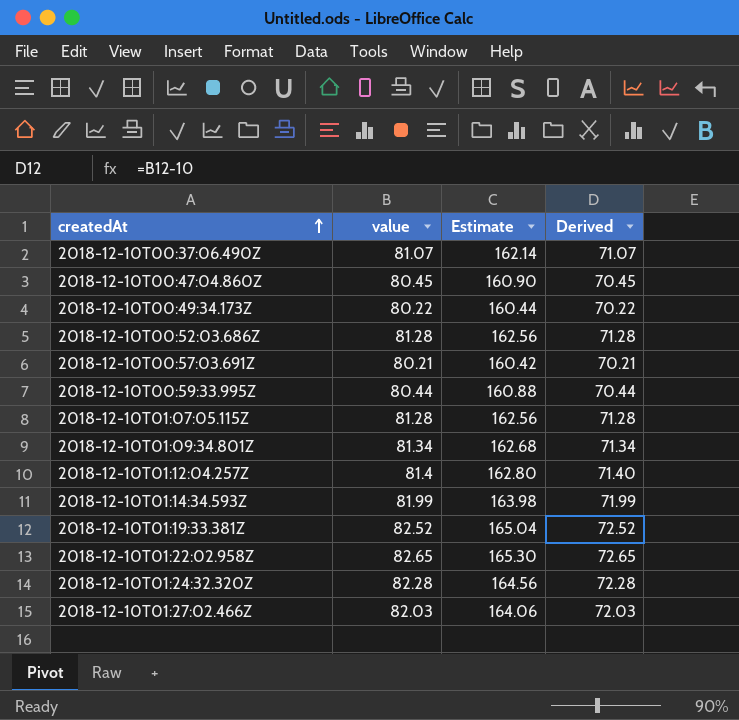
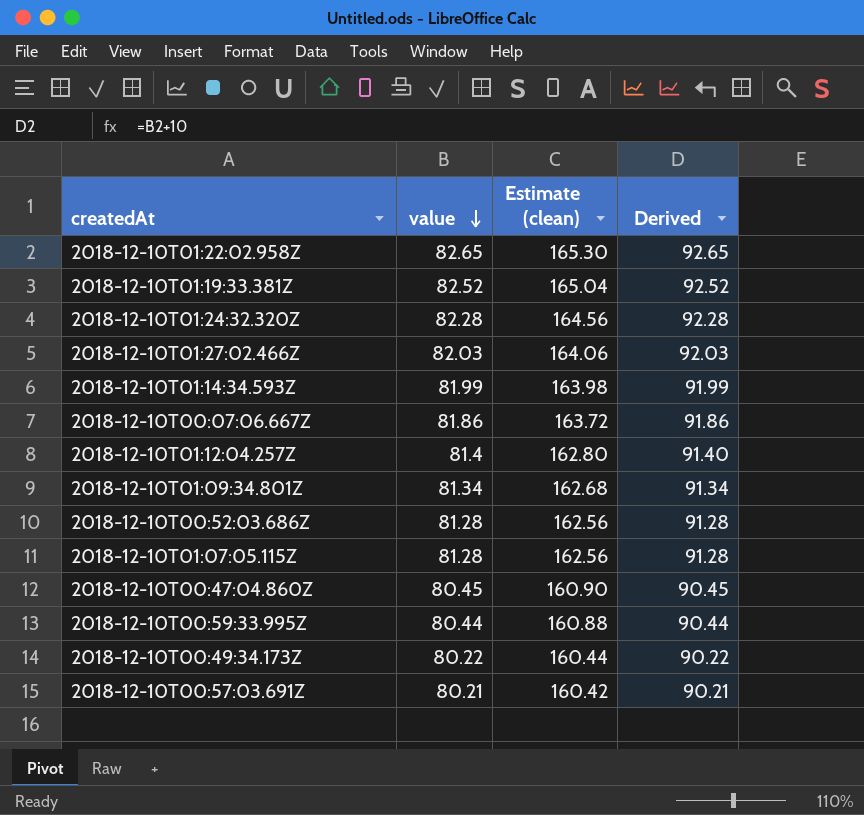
row order: createdAt ascending -> value descending
column name: Estimate -> Estimate (clean)
column Derived | formula: [value] - 10 -> [value] + 10
row 2018-12-10T00:37:06.490Z: 81.07 | 162.14 | 71.07 -> none
row 2018-12-10T00:07:06.667Z: none -> 81.86 | 163.72 | 91.86

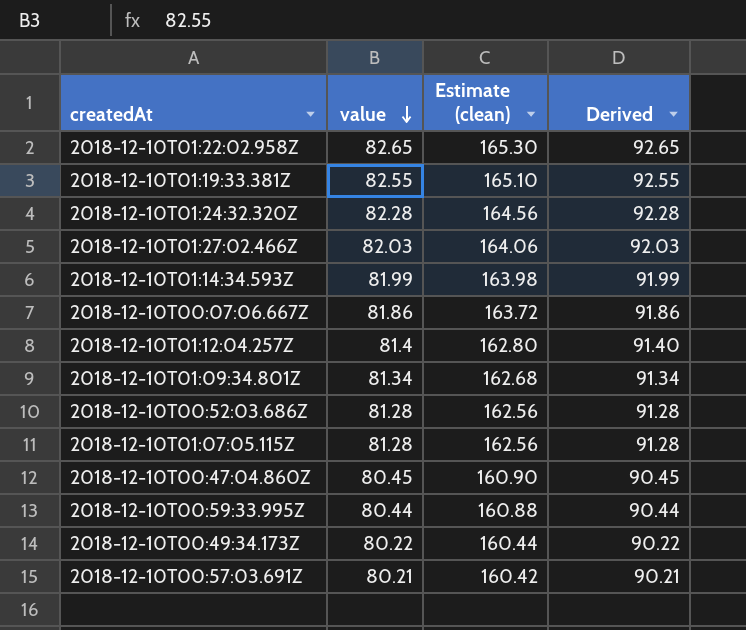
2018-12-10T01:19:33.381Z | value: 82.52 -> 82.55
2018-12-10T01:19:33.381Z | Estimate (clean): 165.04 -> 165.10
2018-12-10T01:19:33.381Z | Derived: 92.52 -> 92.55

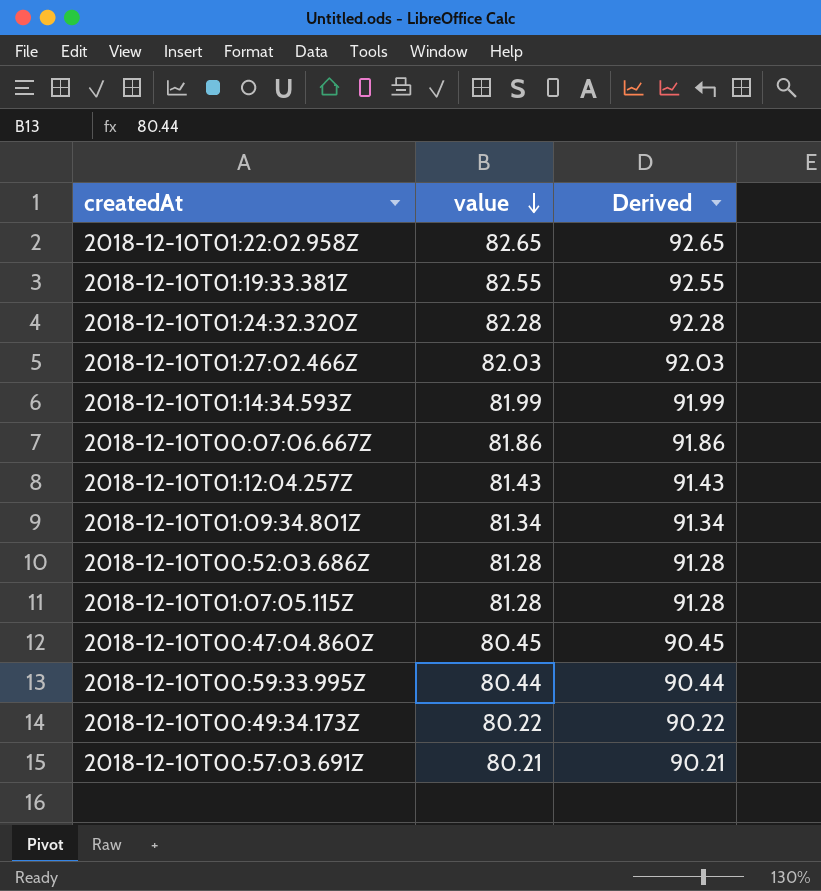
column Estimate (clean) | formula: [value] * 2 -> none
2018-12-10T01:12:04.257Z | value: 81.4 -> 81.43
2018-12-10T01:12:04.257Z | Derived: 91.40 -> 91.43

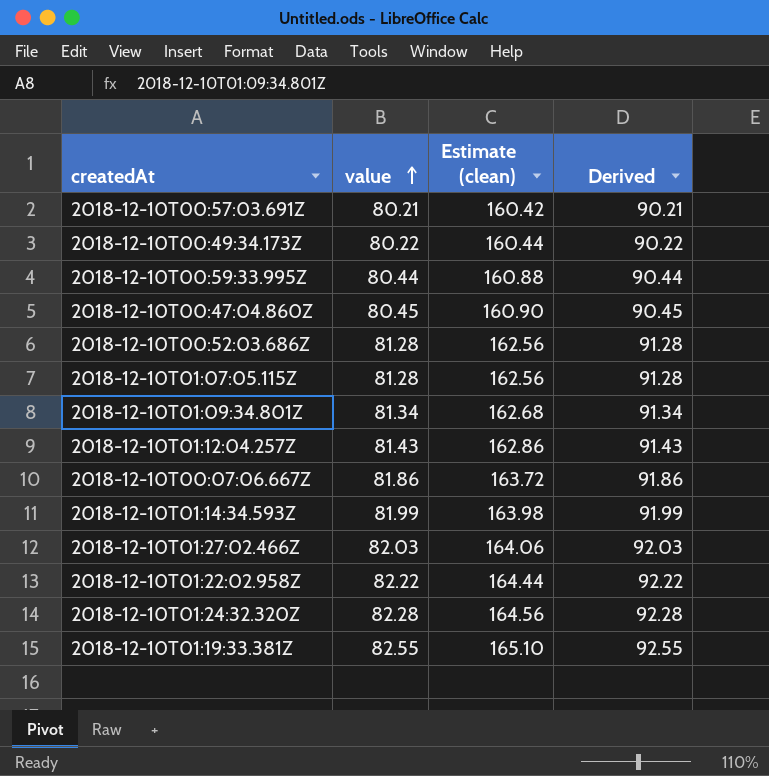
row order: value descending -> value ascending
column Estimate (clean) | formula: none -> [value] * 2
2018-12-10T01:22:02.958Z | value: 82.65 -> 82.22
2018-12-10T01:22:02.958Z | Derived: 92.65 -> 92.22

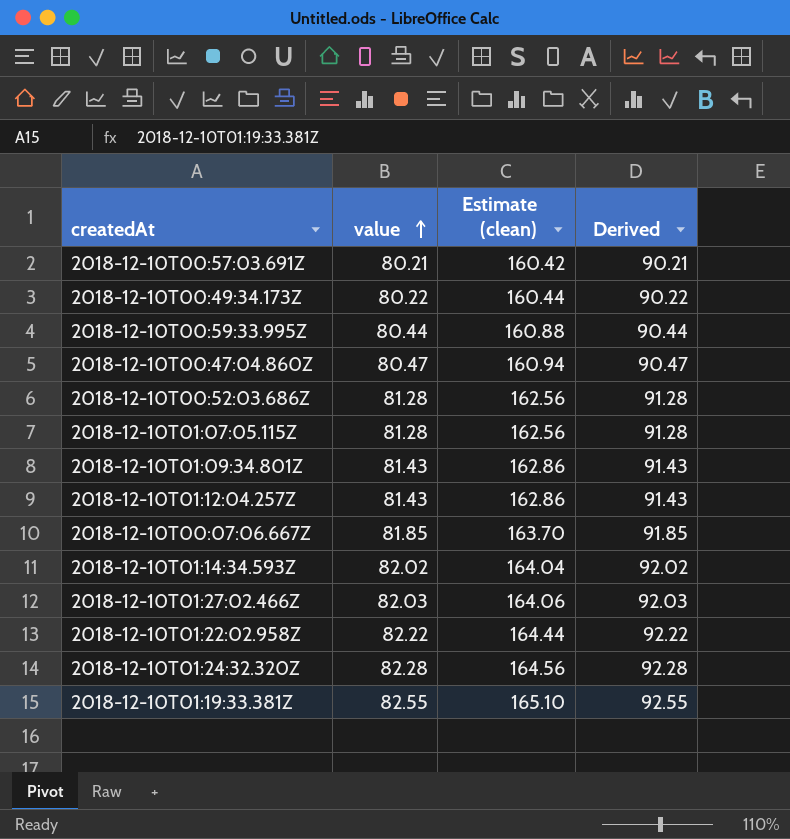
2018-12-10T00:47:04.860Z | value: 80.45 -> 80.47
2018-12-10T00:47:04.860Z | Estimate (clean): 160.90 -> 160.94
2018-12-10T00:47:04.860Z | Derived: 90.45 -> 90.47
2018-12-10T01:09:34.801Z | value: 81.34 -> 81.43
2018-12-10T01:09:34.801Z | Estimate (clean): 162.68 -> 162.86
2018-12-10T01:09:34.801Z | Derived: 91.34 -> 91.43
2018-12-10T00:07:06.667Z | value: 81.86 -> 81.85
2018-12-10T00:07:06.667Z | Estimate (clean): 163.72 -> 163.70
2018-12-10T00:07:06.667Z | Derived: 91.86 -> 91.85
2018-12-10T01:14:34.593Z | value: 81.99 -> 82.02
2018-12-10T01:14:34.593Z | Estimate (clean): 163.98 -> 164.04
2018-12-10T01:14:34.593Z | Derived: 91.99 -> 92.02

